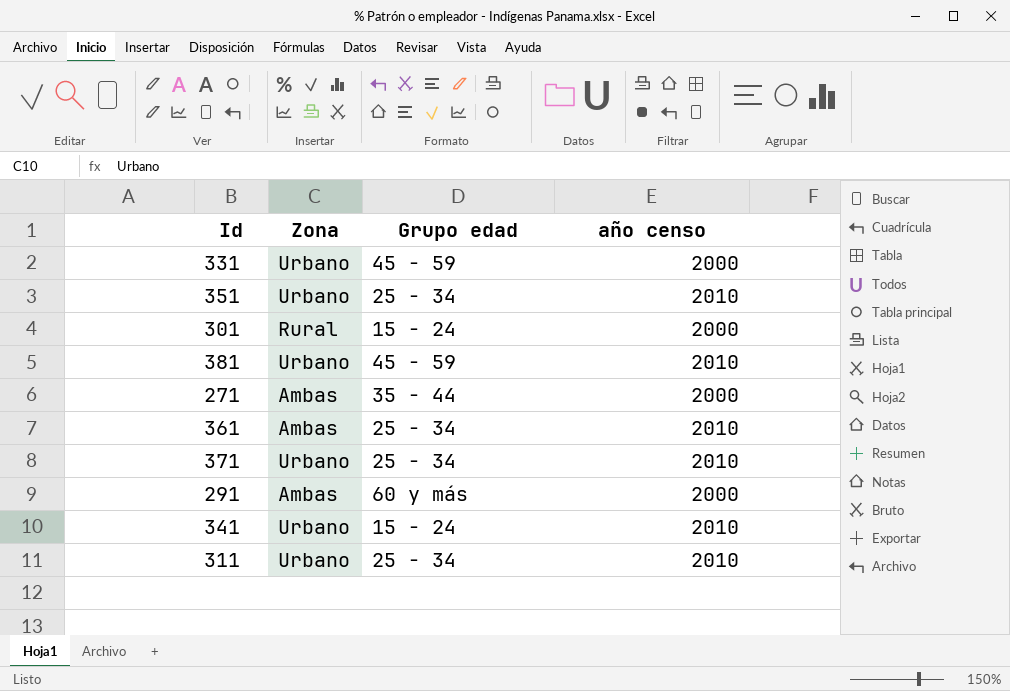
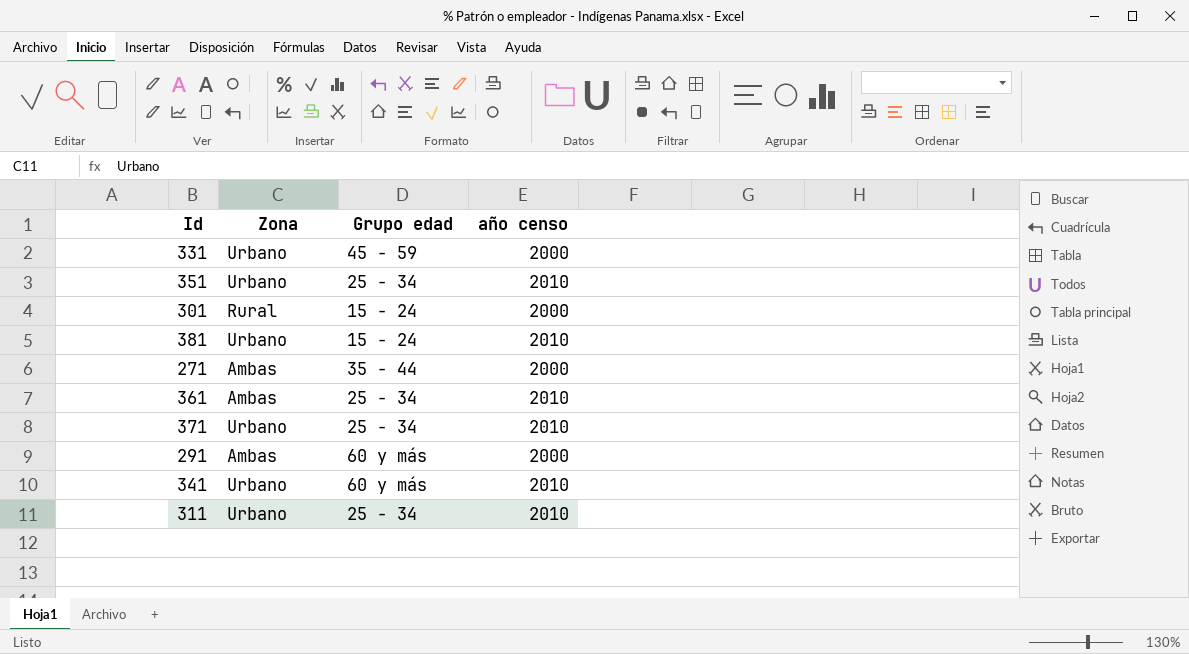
381 | Grupo edad: 45 - 59 -> 15 - 24
341 | Grupo edad: 15 - 24 -> 60 y más

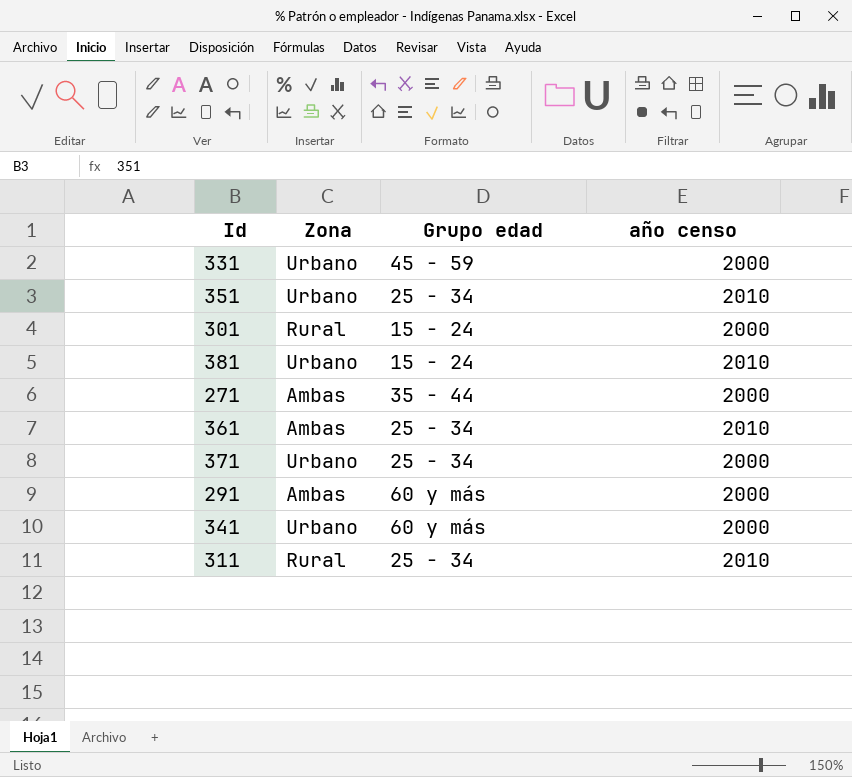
371 | año censo: 2010 -> 2000
341 | año censo: 2010 -> 2000
311 | Zona: Urbano -> Rural

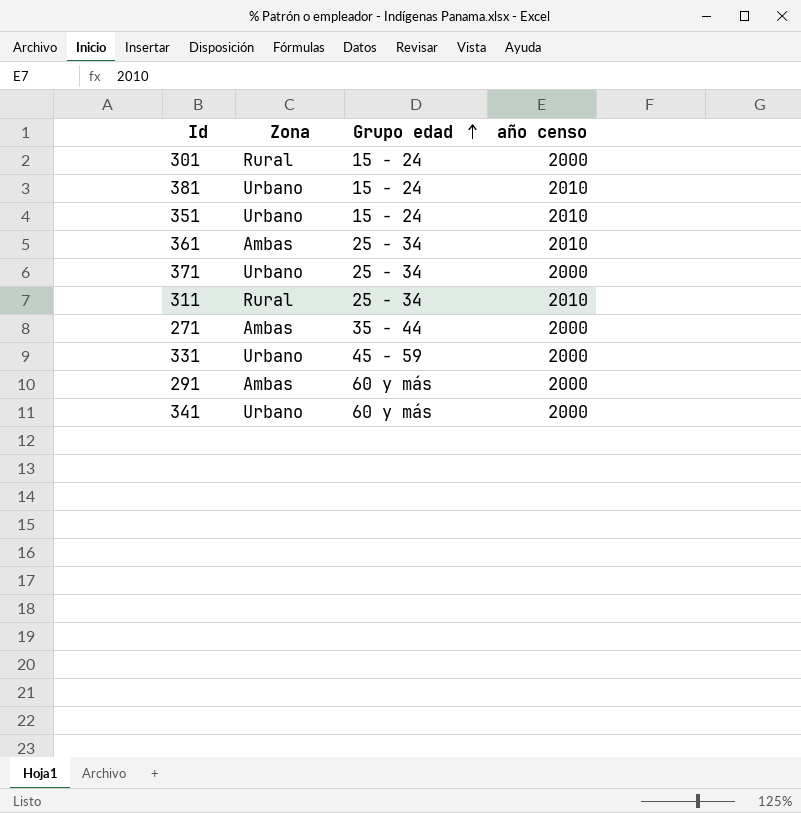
row order: none -> Grupo edad ascending
351 | Grupo edad: 25 - 34 -> 15 - 24

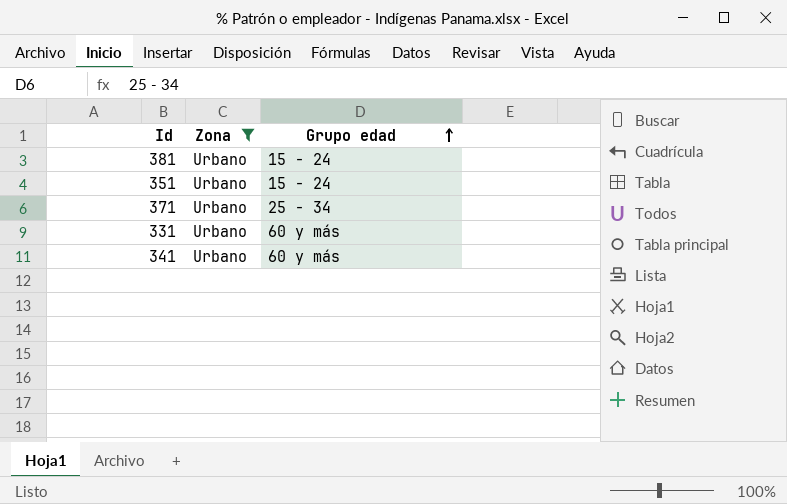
filter: none -> Zona = Urbano
column año censo | position: 4 -> none
331 | Grupo edad: 45 - 59 -> 60 y más

